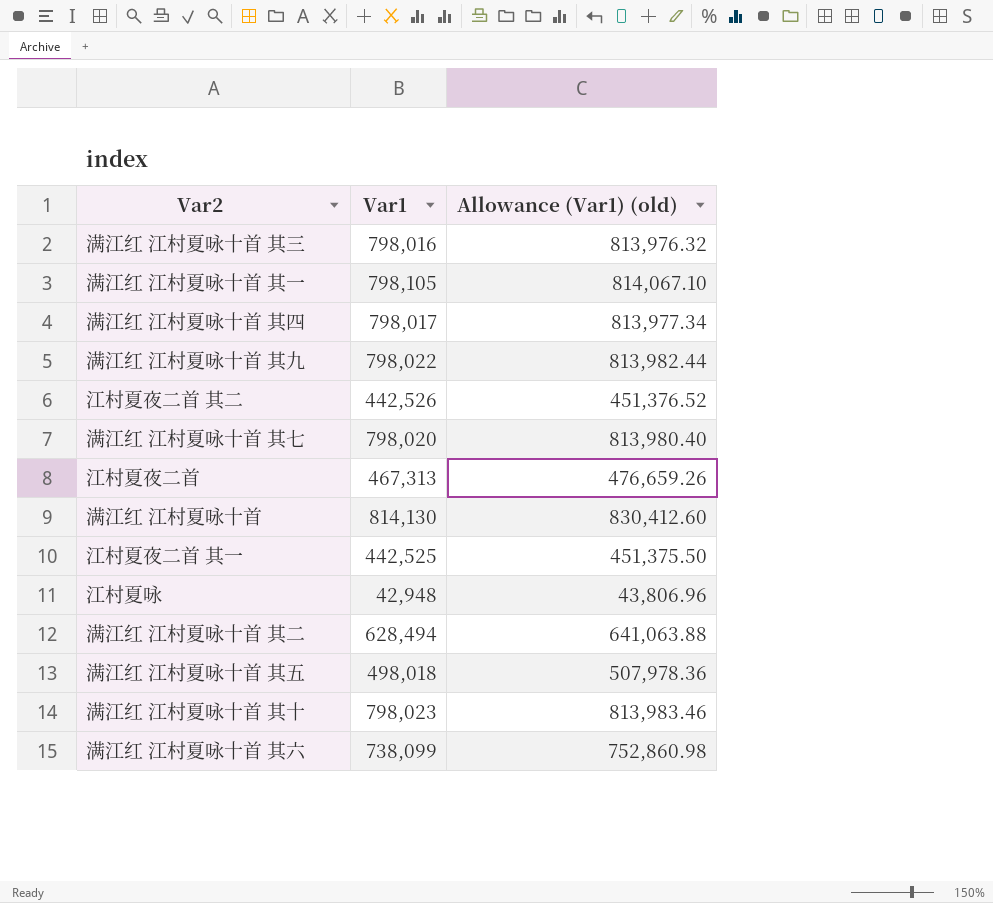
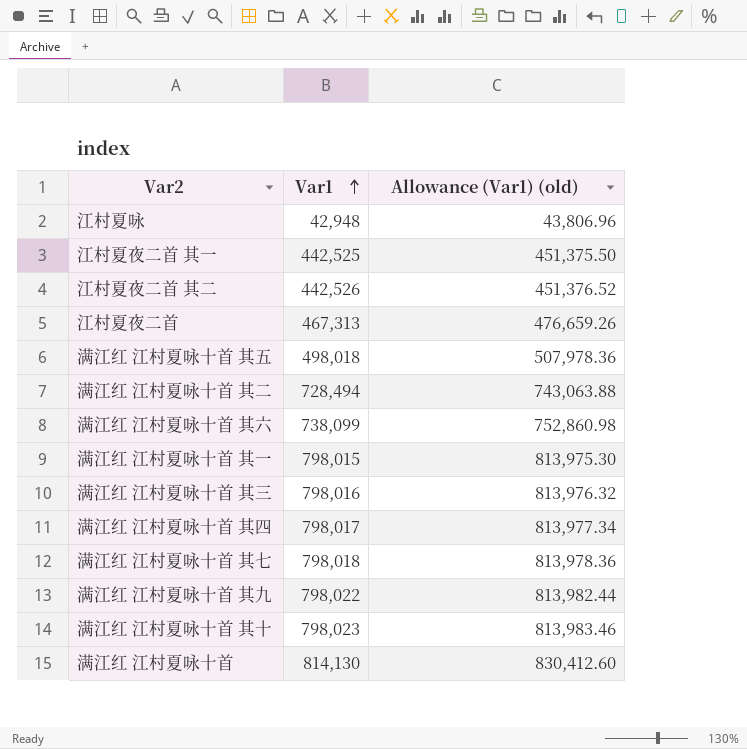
row order: none -> Var1 ascending
满江红 江村夏咏十首 其二 | Var1: 628,494 -> 728,494
满江红 江村夏咏十首 其二 | Allowance (Var1) (old): 641,063.88 -> 743,063.88
满江红 江村夏咏十首 其一 | Var1: 798,105 -> 798,015
满江红 江村夏咏十首 其一 | Allowance (Var1) (old): 814,067.10 -> 813,975.30
满江红 江村夏咏十首 其七 | Var1: 798,020 -> 798,018
满江红 江村夏咏十首 其七 | Allowance (Var1) (old): 813,980.40 -> 813,978.36

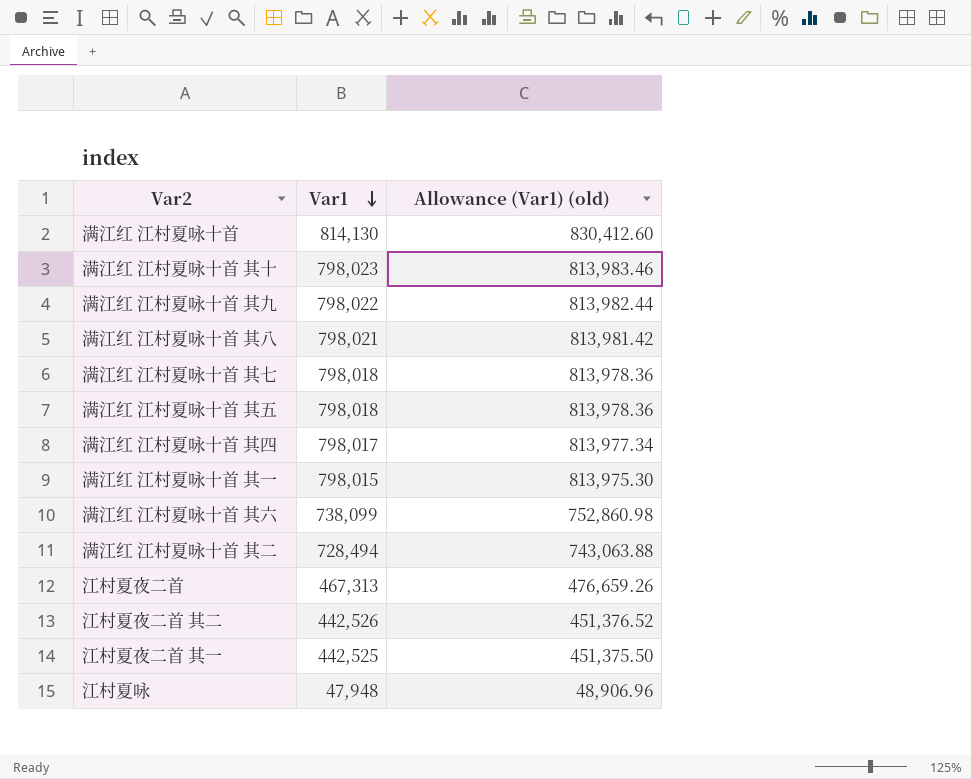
row order: Var1 ascending -> Var1 descending
row 满江红 江村夏咏十首 其三: 798,016 | 813,976.32 -> none
row 满江红 江村夏咏十首 其八: none -> 798,021 | 813,981.42
满江红 江村夏咏十首 其五 | Var1: 498,018 -> 798,018
满江红 江村夏咏十首 其五 | Allowance (Var1) (old): 507,978.36 -> 813,978.36
江村夏咏 | Var1: 42,948 -> 47,948
江村夏咏 | Allowance (Var1) (old): 43,806.96 -> 48,906.96

